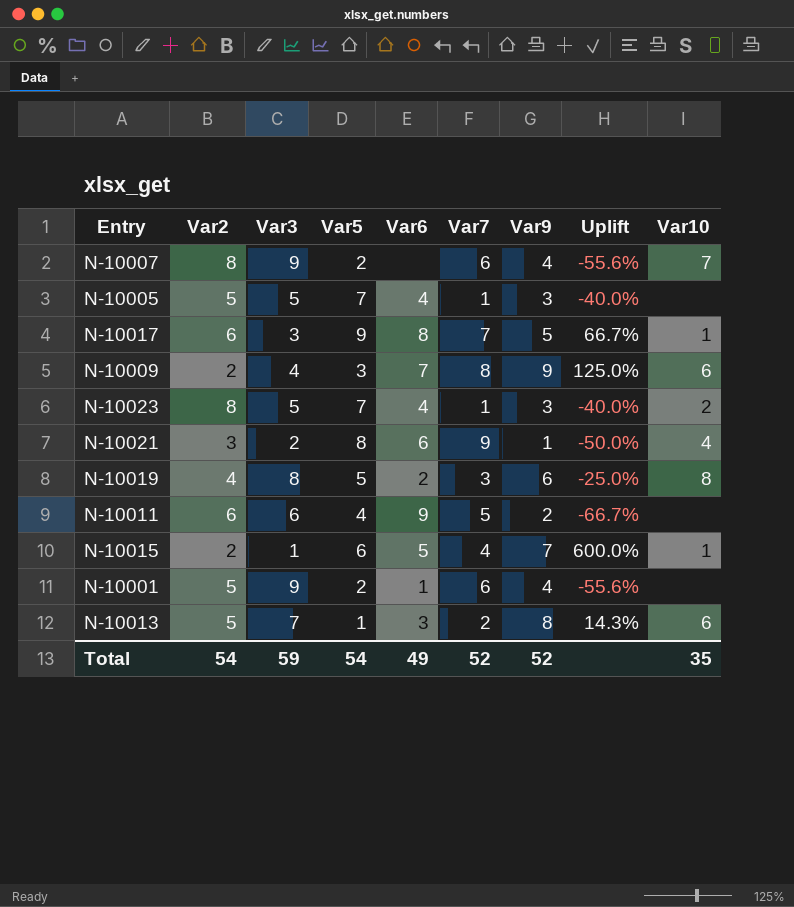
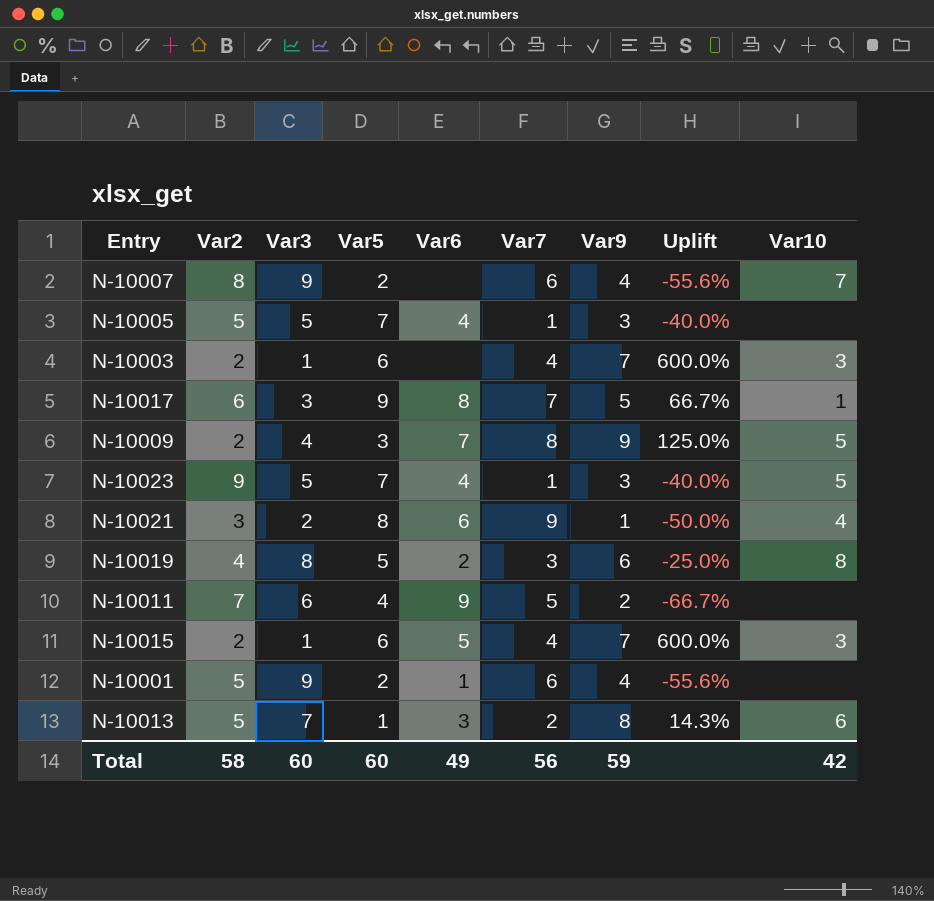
row N-10003: none -> 2 | 1 | 6 | none | 4 | 7 | 600.0% | 3
N-10009 | Var10: 6 -> 5
N-10023 | Var2: 8 -> 9
N-10023 | Var10: 2 -> 5
N-10011 | Var2: 6 -> 7
N-10015 | Var10: 1 -> 3
Total | Var2: 54 -> 58
Total | Var3: 59 -> 60
Total | Var5: 54 -> 60
Total | Var7: 52 -> 56
Total | Var9: 52 -> 59
Total | Var10: 35 -> 42

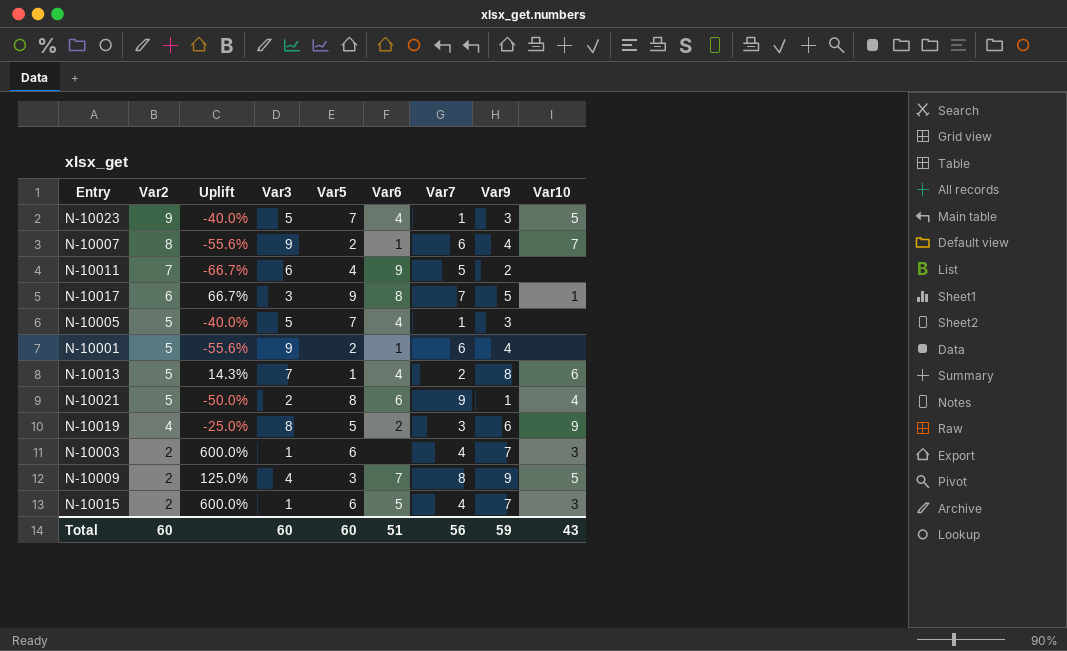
row order: none -> Var2 descending
column Uplift | position: 8 -> 3
N-10007 | Var6: none -> 1
N-10013 | Var6: 3 -> 4
N-10021 | Var2: 3 -> 5
N-10019 | Var10: 8 -> 9
Total | Var2: 58 -> 60
Total | Var6: 49 -> 51
Total | Var10: 42 -> 43

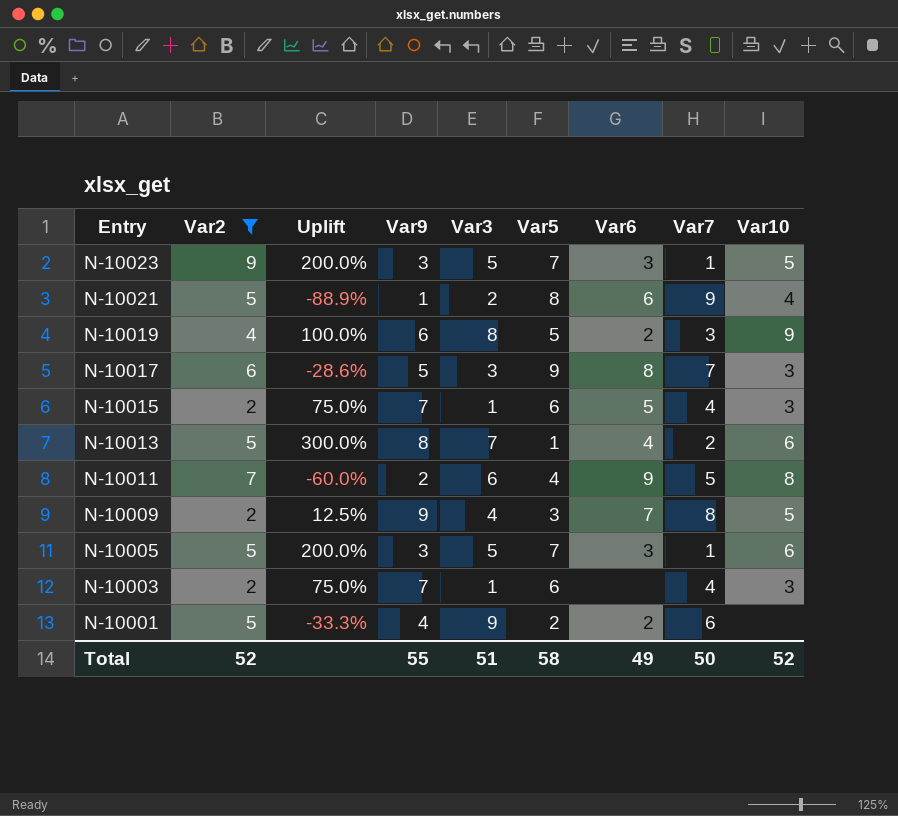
filter: none -> Var2 != 8
row order: Var2 descending -> Entry descending
column Uplift | formula: ([Var9] - [Var3]) / [Var3] -> ([Var9] - [Var7]) / [Var7]
column Var9 | position: 8 -> 4
N-10023 | Var6: 4 -> 3
N-10017 | Var10: 1 -> 3
N-10011 | Var10: none -> 8
N-10005 | Var6: 4 -> 3
N-10005 | Var10: none -> 6
N-10001 | Var6: 1 -> 2
Total | Var2: 60 -> 52
Total | Var9: 59 -> 55
Total | Var3: 60 -> 51
Total | Var5: 60 -> 58
Total | Var6: 51 -> 49
Total | Var7: 56 -> 50
Total | Var10: 43 -> 52

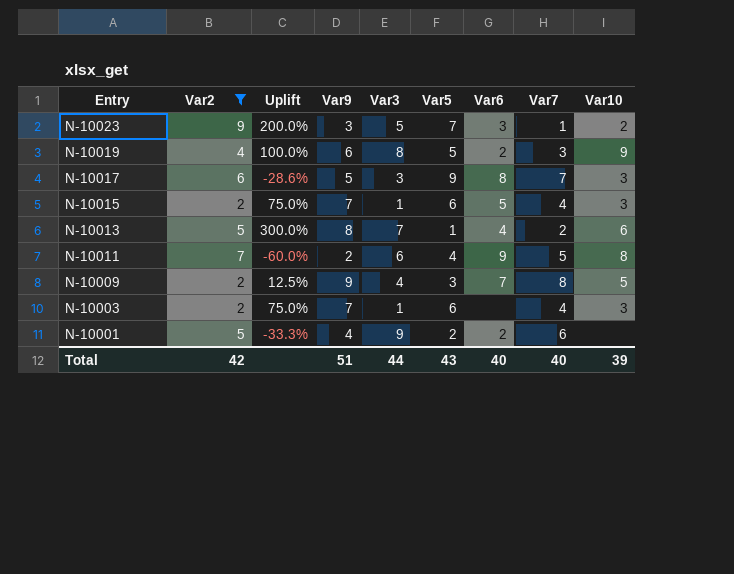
row N-10021: 5 | -88.9% | 1 | 2 | 8 | 6 | 9 | 4 -> none
row N-10005: 5 | 200.0% | 3 | 5 | 7 | 3 | 1 | 6 -> none
N-10023 | Var10: 5 -> 2
Total | Var2: 52 -> 42
Total | Var9: 55 -> 51
Total | Var3: 51 -> 44
Total | Var5: 58 -> 43
Total | Var6: 49 -> 40
Total | Var7: 50 -> 40
Total | Var10: 52 -> 39

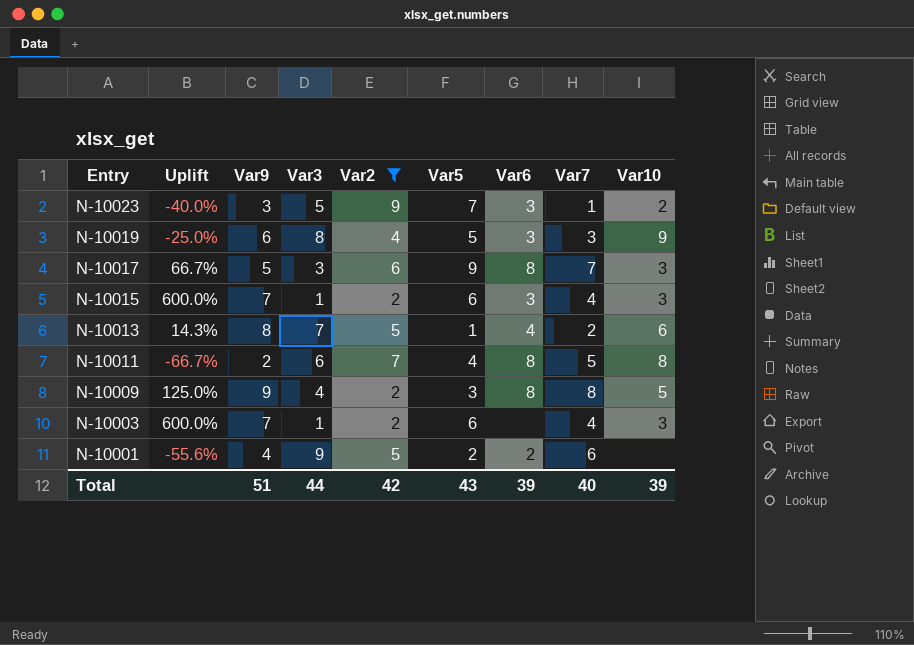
column Uplift | formula: ([Var9] - [Var7]) / [Var7] -> ([Var9] - [Var3]) / [Var3]
column Var2 | position: 2 -> 5
N-10019 | Var6: 2 -> 3
N-10015 | Var6: 5 -> 3
N-10011 | Var6: 9 -> 8
N-10009 | Var6: 7 -> 8
Total | Var6: 40 -> 39

